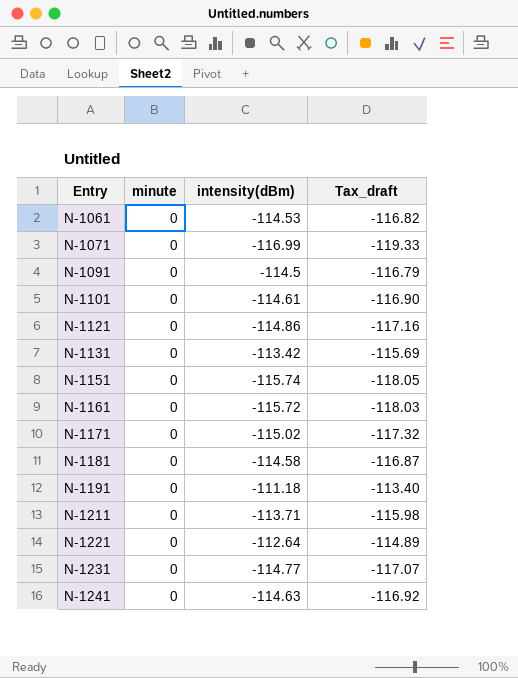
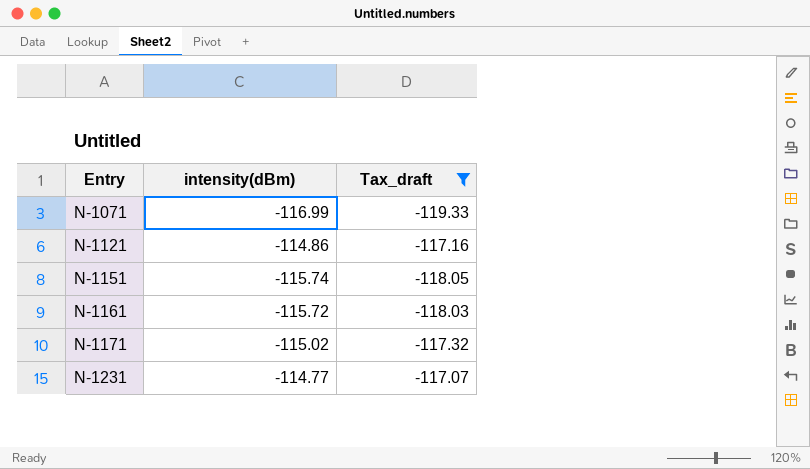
filter: none -> Tax_draft <= -117.07
column minute | position: 2 -> none

